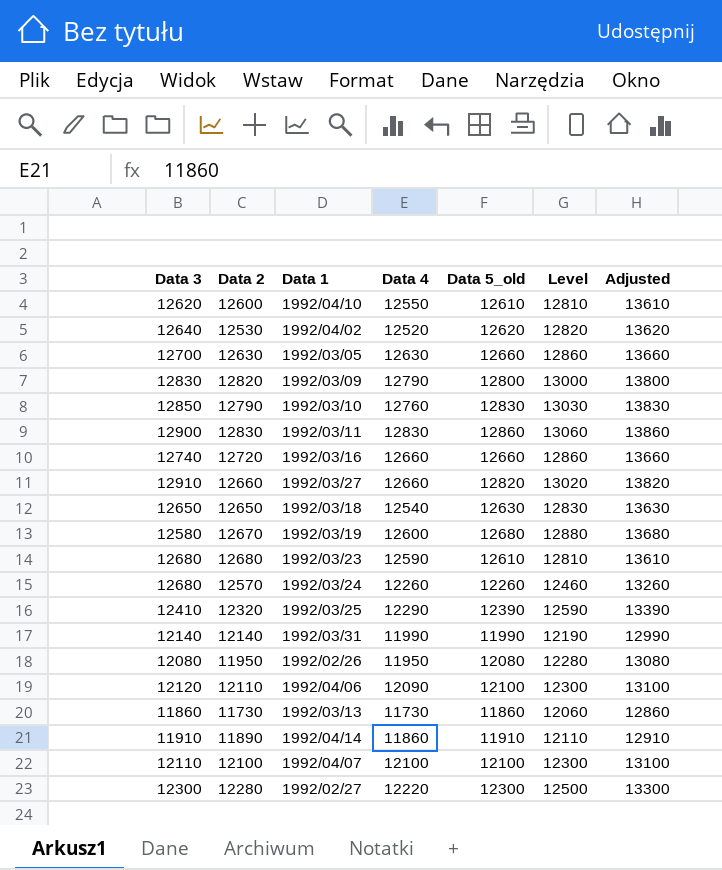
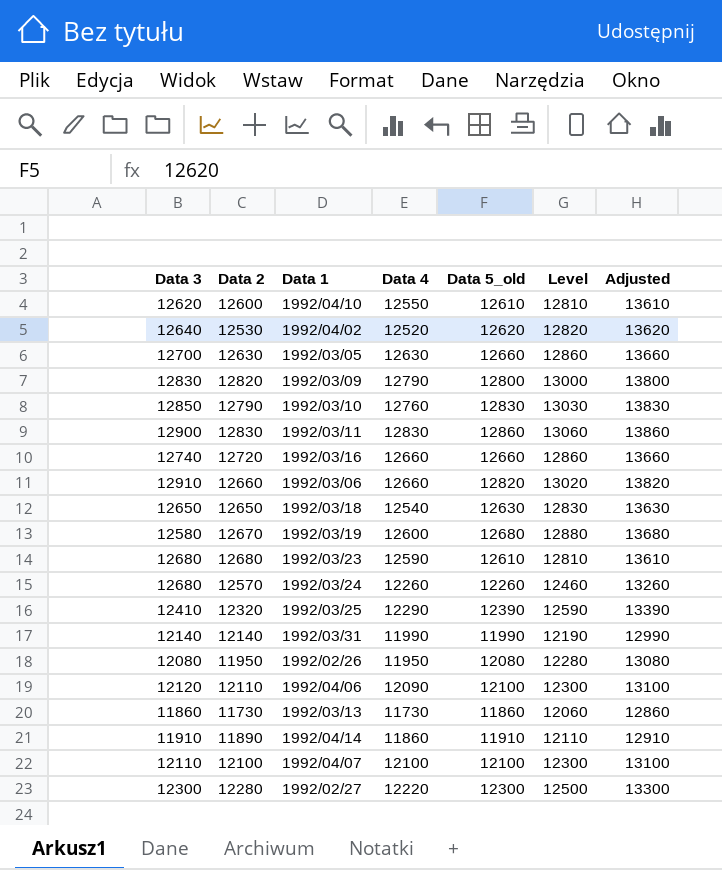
12660 | Data 1: 1992/03/27 -> 1992/03/06

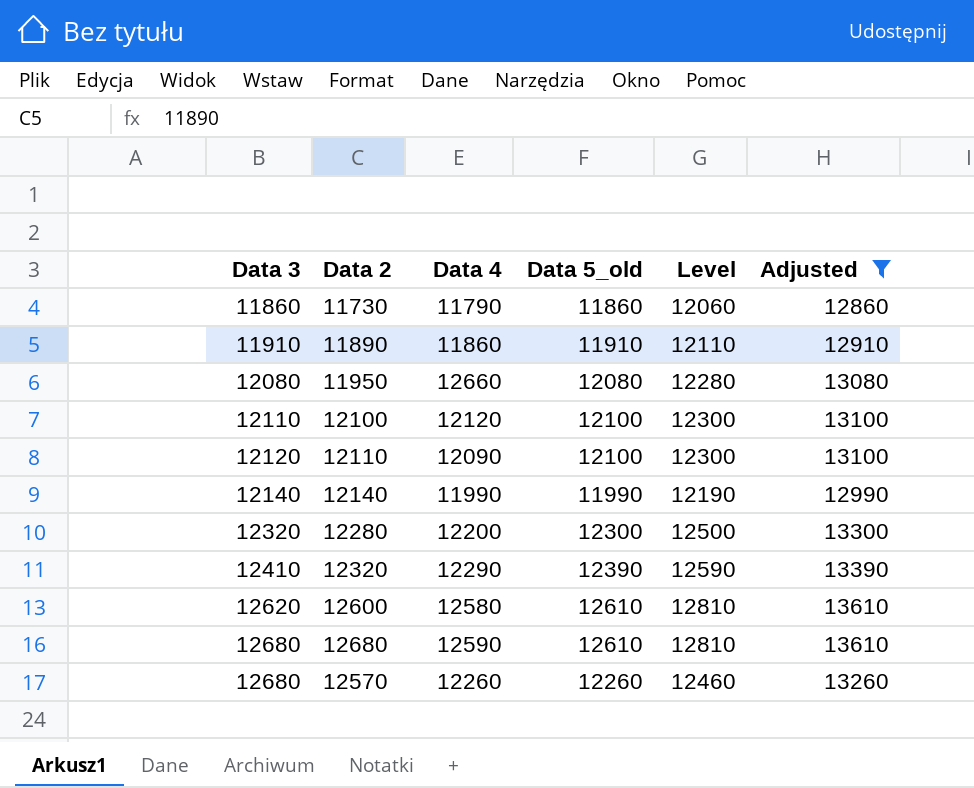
filter: none -> Adjusted <= 13610
row order: none -> Data 3 ascending
column Data 1 | position: 3 -> none
11730 | Data 4: 11730 -> 11790
11950 | Data 4: 11950 -> 12660
12100 | Data 4: 12100 -> 12120
12280 | Data 3: 12300 -> 12320
12280 | Data 4: 12220 -> 12200
12600 | Data 4: 12550 -> 12580

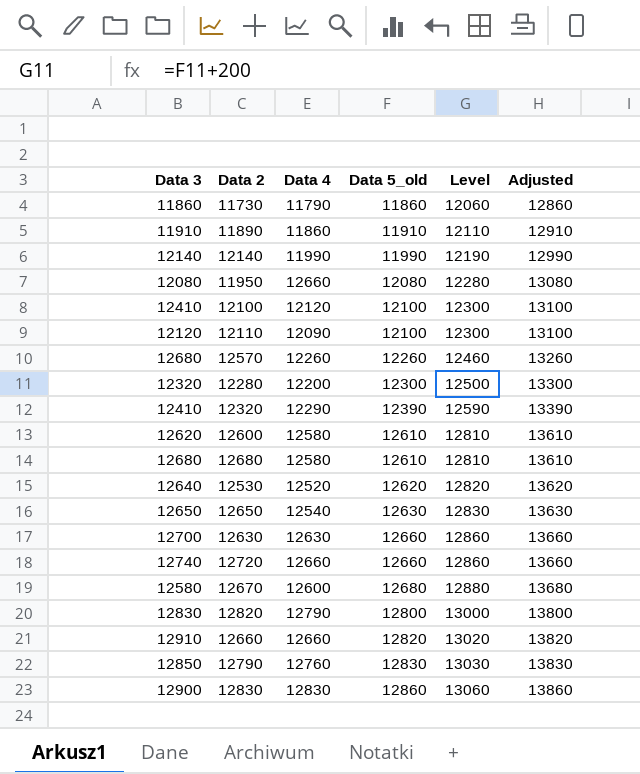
filter: Adjusted <= 13610 -> none
row order: Data 3 ascending -> Data 5_old ascending
12100 | Data 3: 12110 -> 12410
12680 | Data 4: 12590 -> 12580

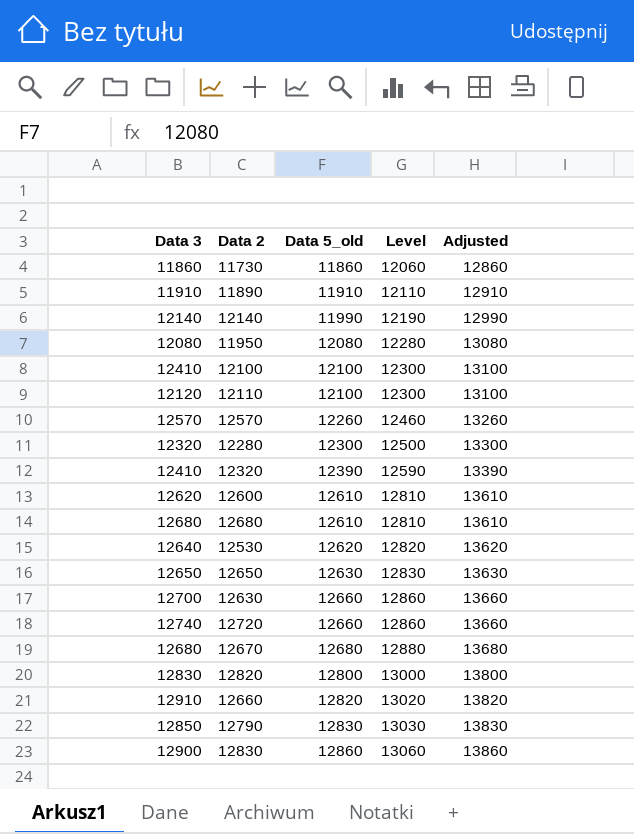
column Data 4 | position: 3 -> none
12570 | Data 3: 12680 -> 12570
12670 | Data 3: 12580 -> 12680

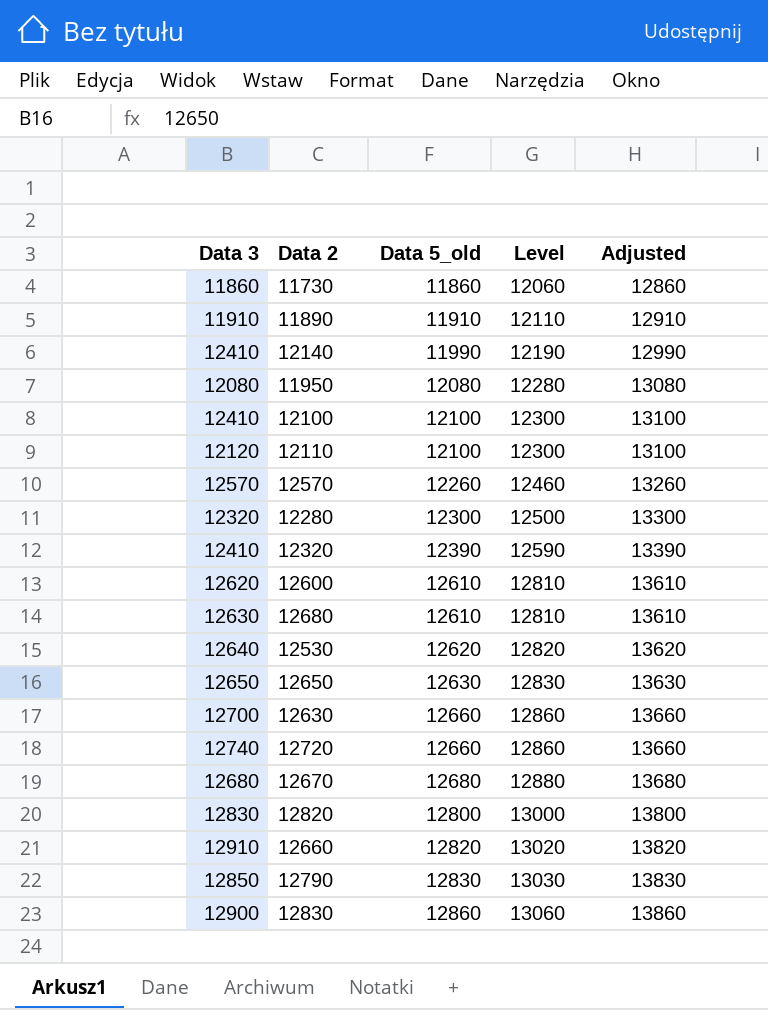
12140 | Data 3: 12140 -> 12410
12680 | Data 3: 12680 -> 12630

